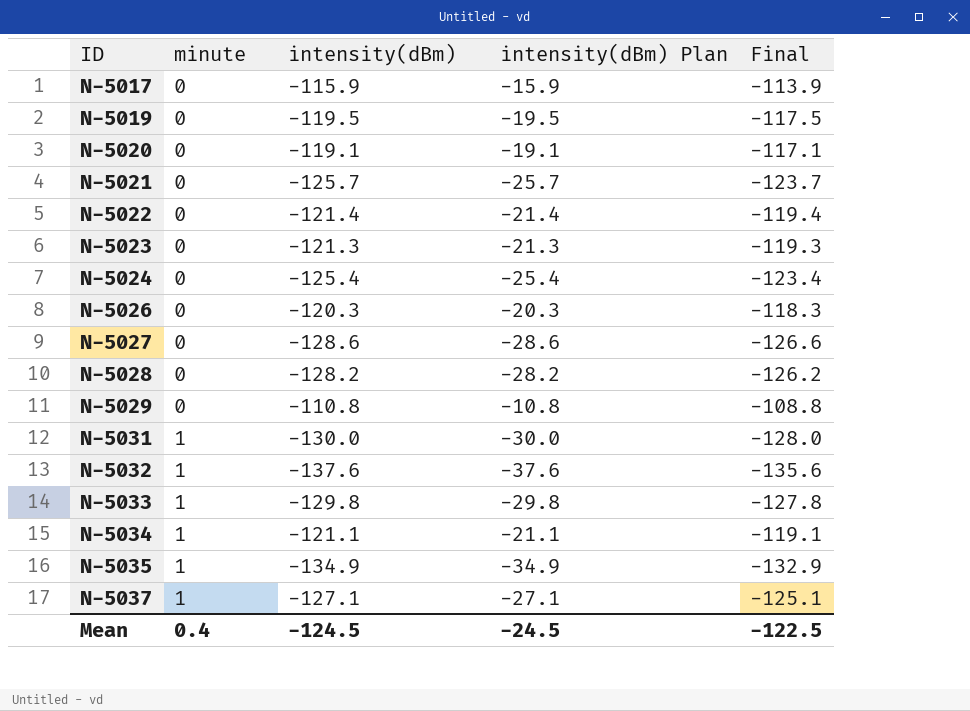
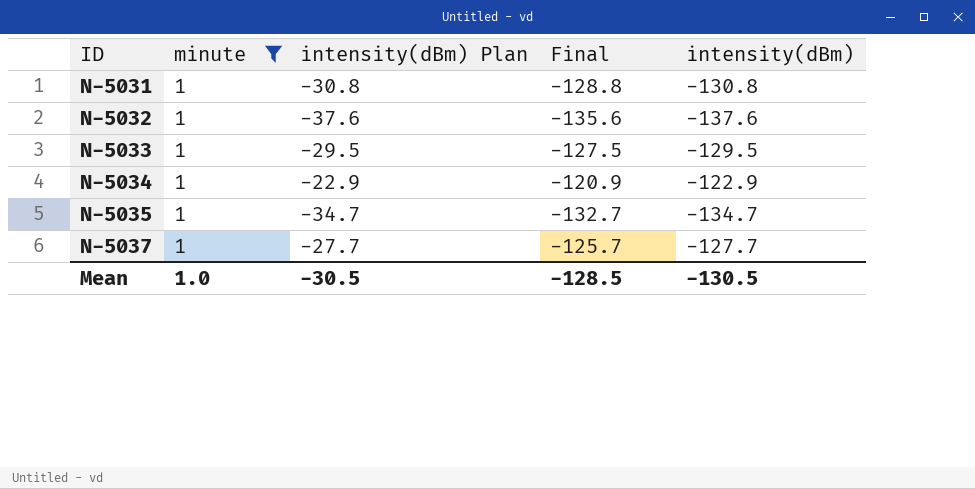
filter: none -> minute = 1
column intensity(dBm) | position: 3 -> 5
N-5031 | intensity(dBm) Plan: -30.0 -> -30.8
N-5031 | Final: -128.0 -> -128.8
N-5031 | intensity(dBm): -130.0 -> -130.8
N-5033 | intensity(dBm) Plan: -29.8 -> -29.5
N-5033 | Final: -127.8 -> -127.5
N-5033 | intensity(dBm): -129.8 -> -129.5
N-5034 | intensity(dBm) Plan: -21.1 -> -22.9
N-5034 | Final: -119.1 -> -120.9
N-5034 | intensity(dBm): -121.1 -> -122.9
N-5035 | intensity(dBm) Plan: -34.9 -> -34.7
N-5035 | Final: -132.9 -> -132.7
N-5035 | intensity(dBm): -134.9 -> -134.7
N-5037 | intensity(dBm) Plan: -27.1 -> -27.7
N-5037 | Final: -125.1 -> -125.7
N-5037 | intensity(dBm): -127.1 -> -127.7
Mean | minute: 0.4 -> 1.0
Mean | intensity(dBm) Plan: -24.5 -> -30.5
Mean | Final: -122.5 -> -128.5
Mean | intensity(dBm): -124.5 -> -130.5

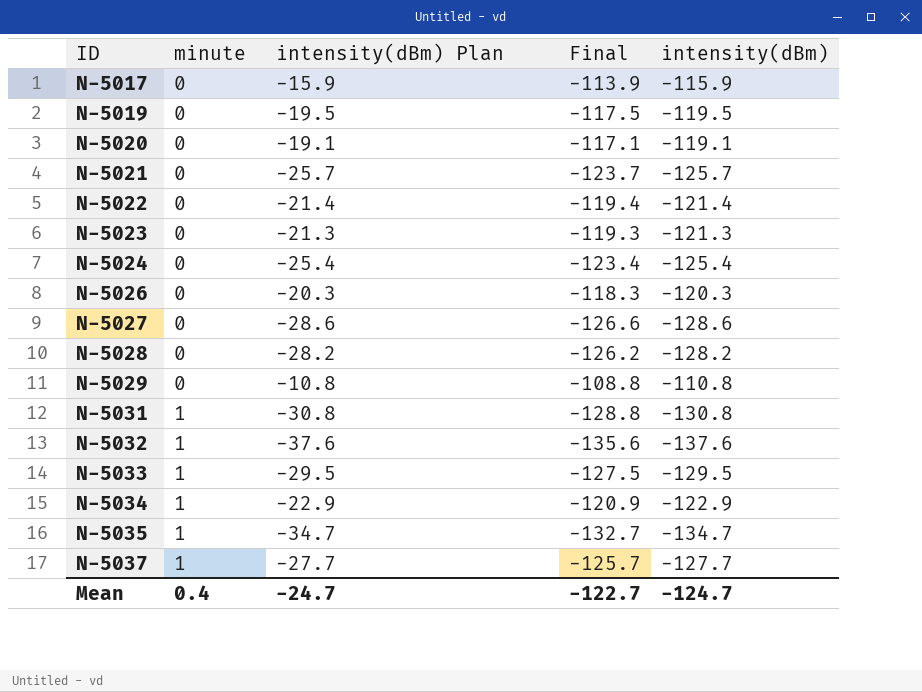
filter: minute = 1 -> none
Mean | minute: 1.0 -> 0.4
Mean | intensity(dBm) Plan: -30.5 -> -24.7
Mean | Final: -128.5 -> -122.7
Mean | intensity(dBm): -130.5 -> -124.7

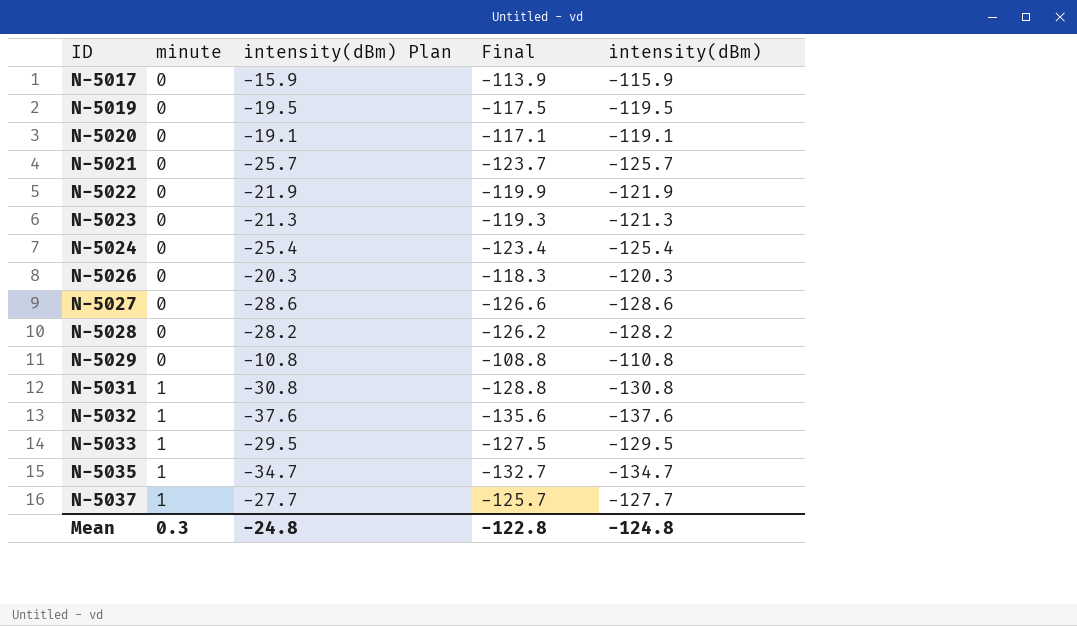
row N-5034: 1 | -22.9 | -120.9 | -122.9 -> none
N-5022 | intensity(dBm) Plan: -21.4 -> -21.9
N-5022 | Final: -119.4 -> -119.9
N-5022 | intensity(dBm): -121.4 -> -121.9
Mean | minute: 0.4 -> 0.3
Mean | intensity(dBm) Plan: -24.7 -> -24.8
Mean | Final: -122.7 -> -122.8
Mean | intensity(dBm): -124.7 -> -124.8

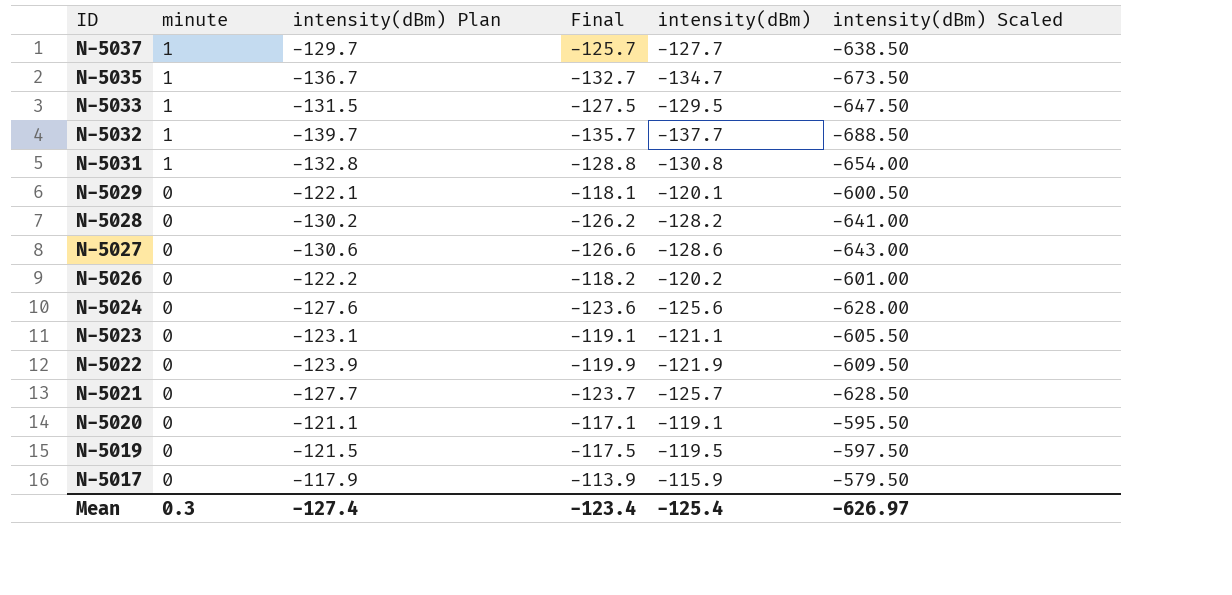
row order: ID ascending -> ID descending
column intensity(dBm) Plan | formula: [intensity(dBm)] + 100 -> [intensity(dBm)] - 2
column intensity(dBm) Scaled | formula: none -> [intensity(dBm)] * 5
N-5032 | Final: -135.6 -> -135.7
N-5032 | intensity(dBm): -137.6 -> -137.7
N-5029 | Final: -108.8 -> -118.1
N-5029 | intensity(dBm): -110.8 -> -120.1
N-5026 | Final: -118.3 -> -118.2
N-5026 | intensity(dBm): -120.3 -> -120.2
N-5024 | Final: -123.4 -> -123.6
N-5024 | intensity(dBm): -125.4 -> -125.6
N-5023 | Final: -119.3 -> -119.1
N-5023 | intensity(dBm): -121.3 -> -121.1
Mean | intensity(dBm) Plan: -24.8 -> -127.4
Mean | Final: -122.8 -> -123.4
Mean | intensity(dBm): -124.8 -> -125.4

